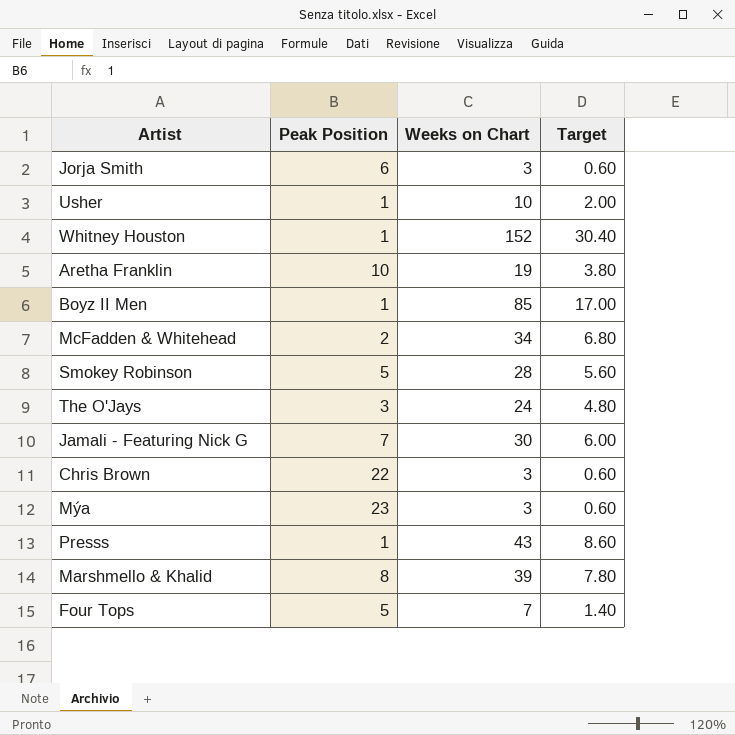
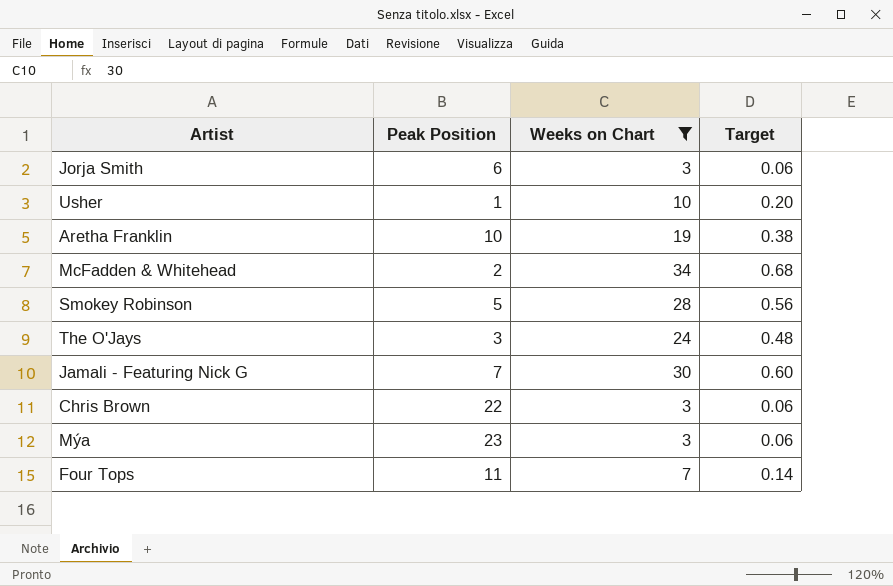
filter: none -> Weeks on Chart <= 34
column Target | formula: [Weeks on Chart] * 0.2 -> [Weeks on Chart] * 0.02
Four Tops | Peak Position: 5 -> 11

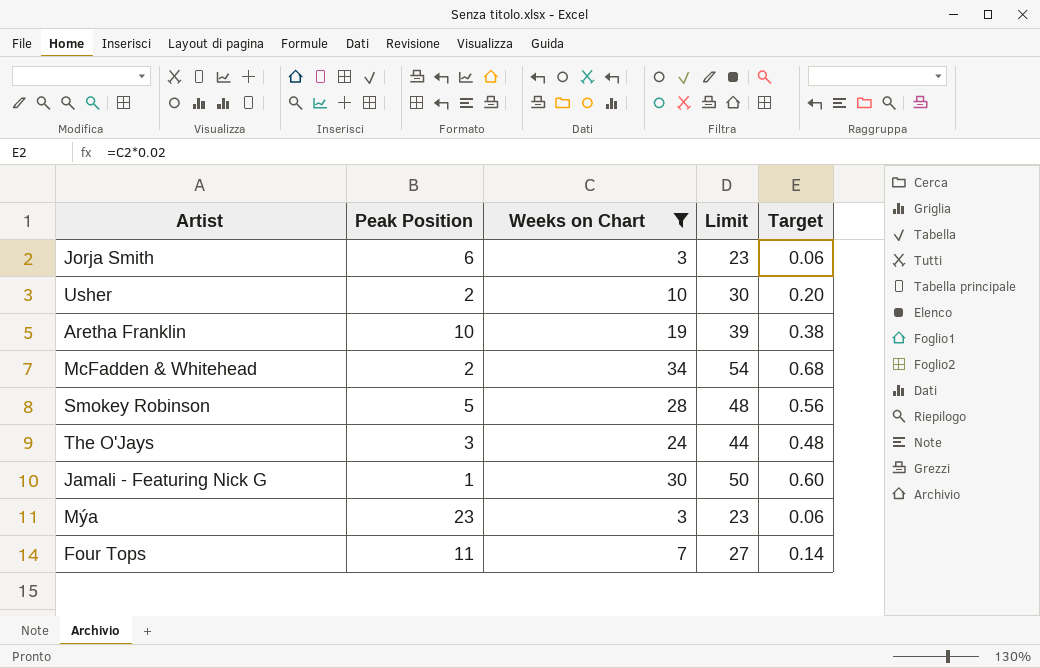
column Limit | formula: none -> [Weeks on Chart] + 20
row Chris Brown: 22 | 3 | 0.06 -> none
Usher | Peak Position: 1 -> 2
Jamali - Featuring Nick G | Peak Position: 7 -> 1

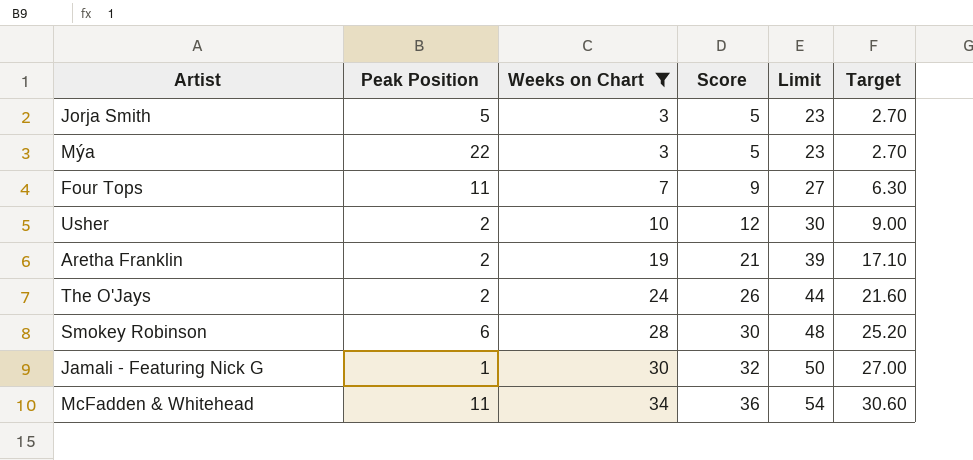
row order: none -> Weeks on Chart ascending
column Score | formula: none -> [Weeks on Chart] + 2
column Target | formula: [Weeks on Chart] * 0.02 -> [Weeks on Chart] * 0.9
Jorja Smith | Peak Position: 6 -> 5
Mýa | Peak Position: 23 -> 22
Aretha Franklin | Peak Position: 10 -> 2
The O'Jays | Peak Position: 3 -> 2
Smokey Robinson | Peak Position: 5 -> 6
McFadden & Whitehead | Peak Position: 2 -> 11

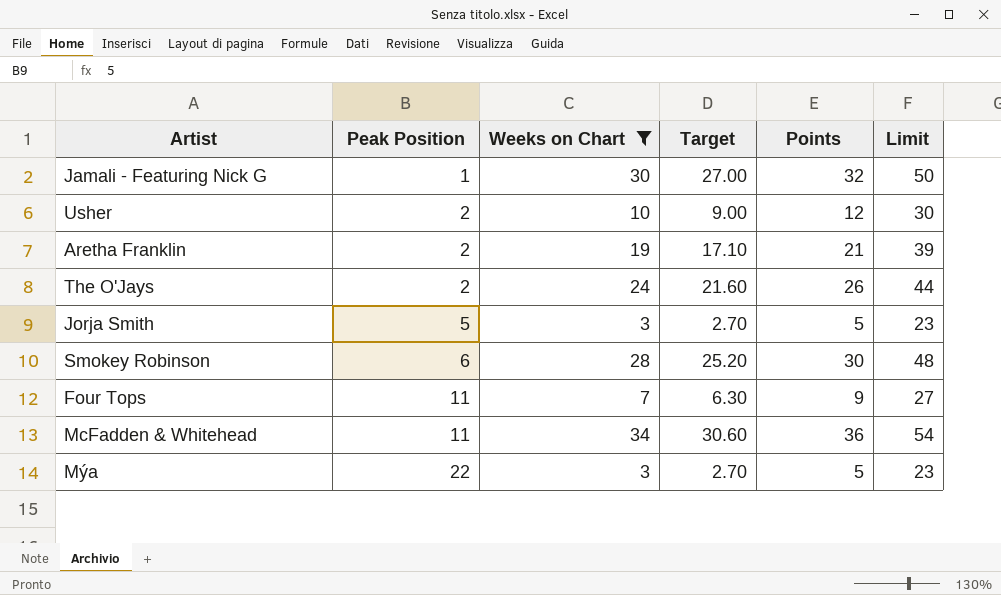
row order: Weeks on Chart ascending -> Peak Position ascending
column Target | position: 6 -> 4
column name: Score -> Points

